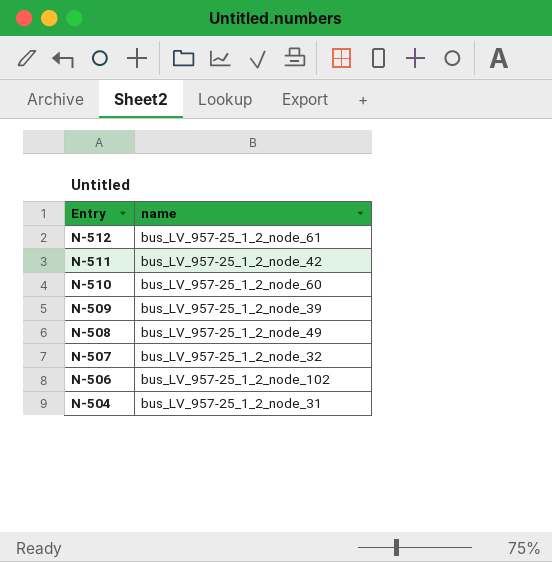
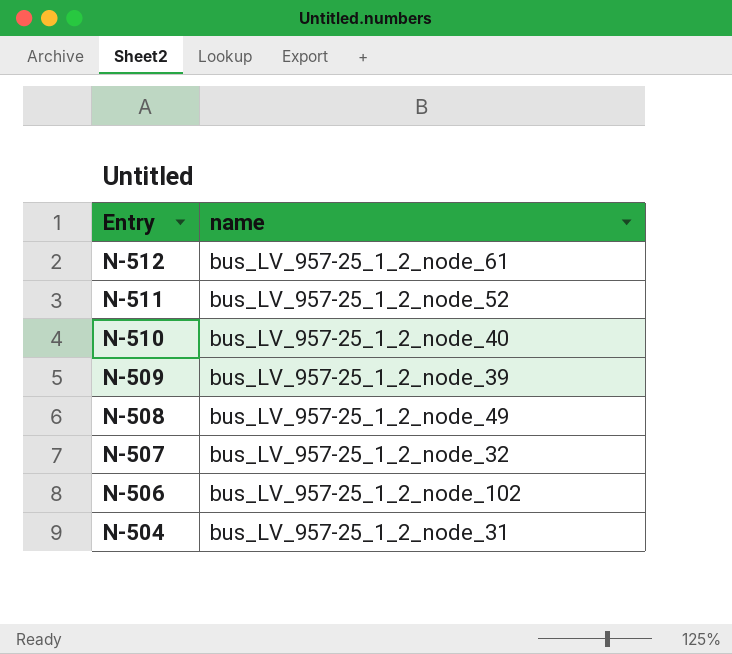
N-511 | name: bus_LV_957-25_1_2_node_42 -> bus_LV_957-25_1_2_node_52
N-510 | name: bus_LV_957-25_1_2_node_60 -> bus_LV_957-25_1_2_node_40

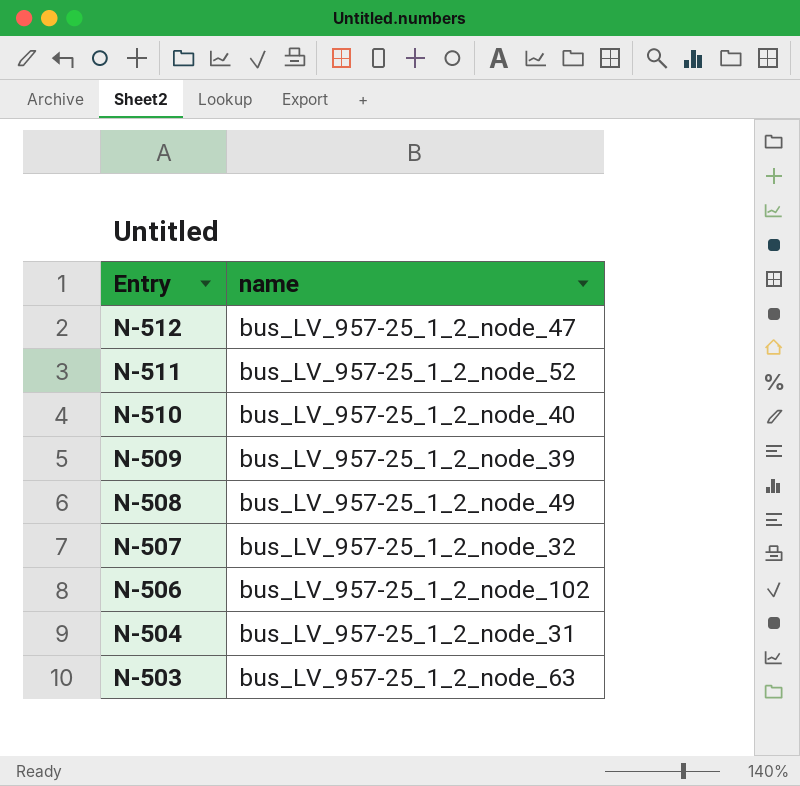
N-512 | name: bus_LV_957-25_1_2_node_61 -> bus_LV_957-25_1_2_node_47
row N-503: none -> bus_LV_957-25_1_2_node_63

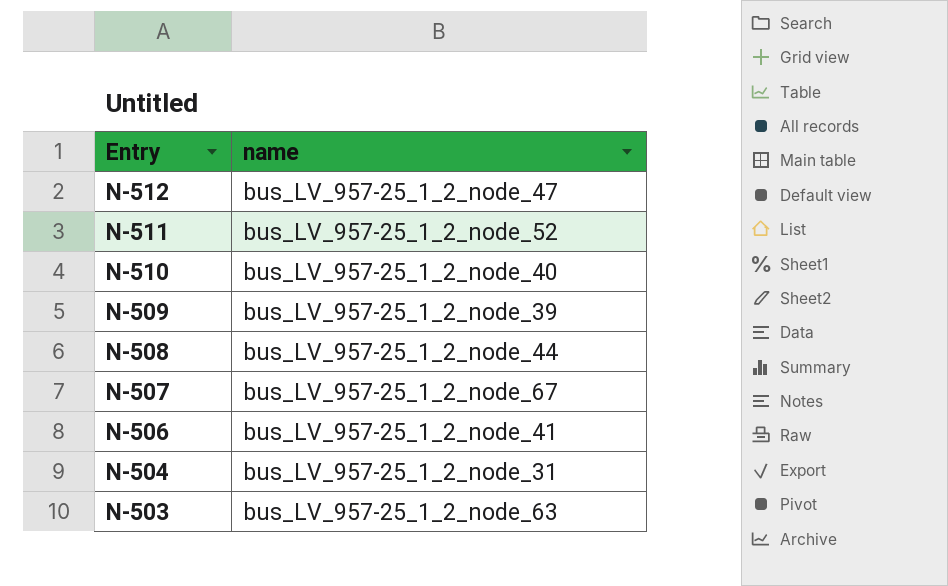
N-508 | name: bus_LV_957-25_1_2_node_49 -> bus_LV_957-25_1_2_node_44
N-507 | name: bus_LV_957-25_1_2_node_32 -> bus_LV_957-25_1_2_node_67
N-506 | name: bus_LV_957-25_1_2_node_102 -> bus_LV_957-25_1_2_node_41

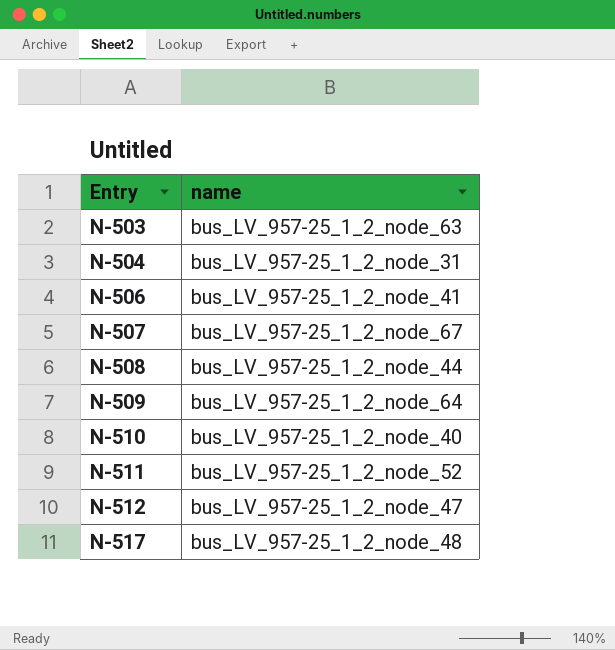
row order: Entry descending -> Entry ascending
N-509 | name: bus_LV_957-25_1_2_node_39 -> bus_LV_957-25_1_2_node_64
row N-517: none -> bus_LV_957-25_1_2_node_48

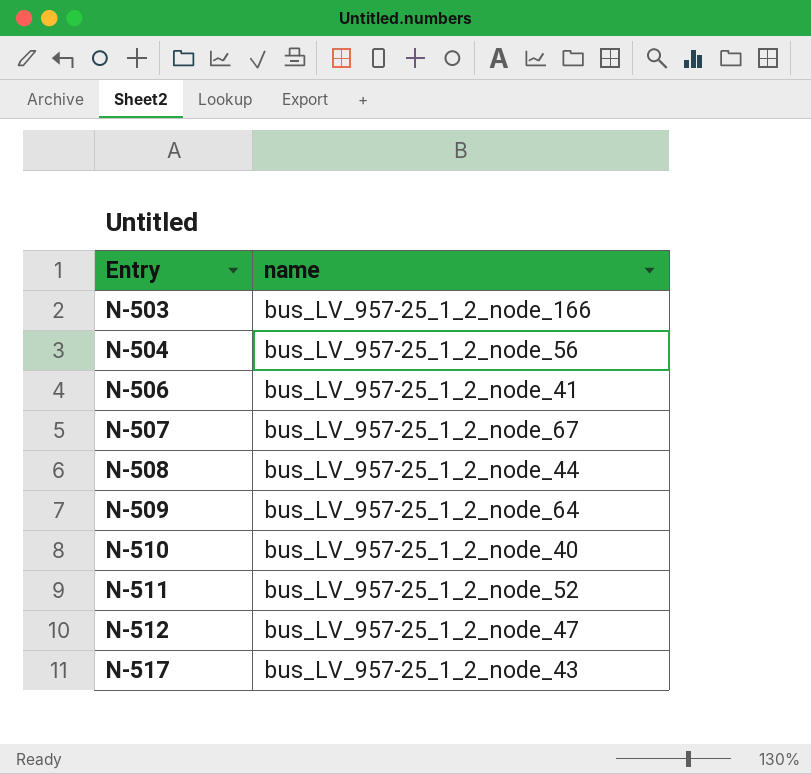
N-503 | name: bus_LV_957-25_1_2_node_63 -> bus_LV_957-25_1_2_node_166
N-504 | name: bus_LV_957-25_1_2_node_31 -> bus_LV_957-25_1_2_node_56
N-517 | name: bus_LV_957-25_1_2_node_48 -> bus_LV_957-25_1_2_node_43

